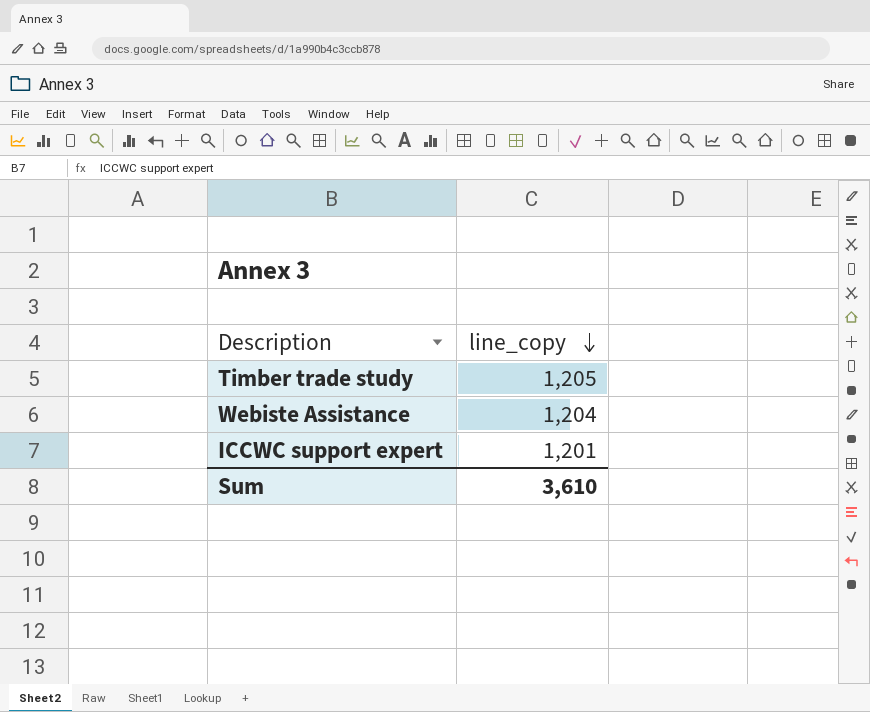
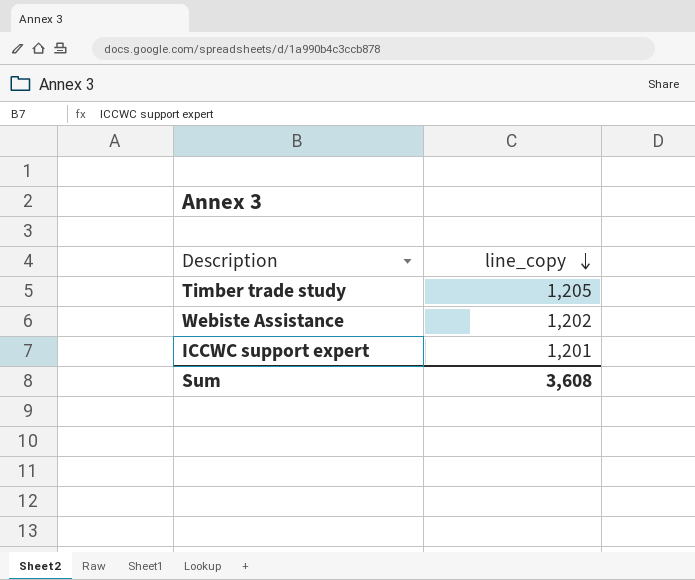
Webiste Assistance | line_copy: 1,204 -> 1,202
Sum | line_copy: 3,610 -> 3,608

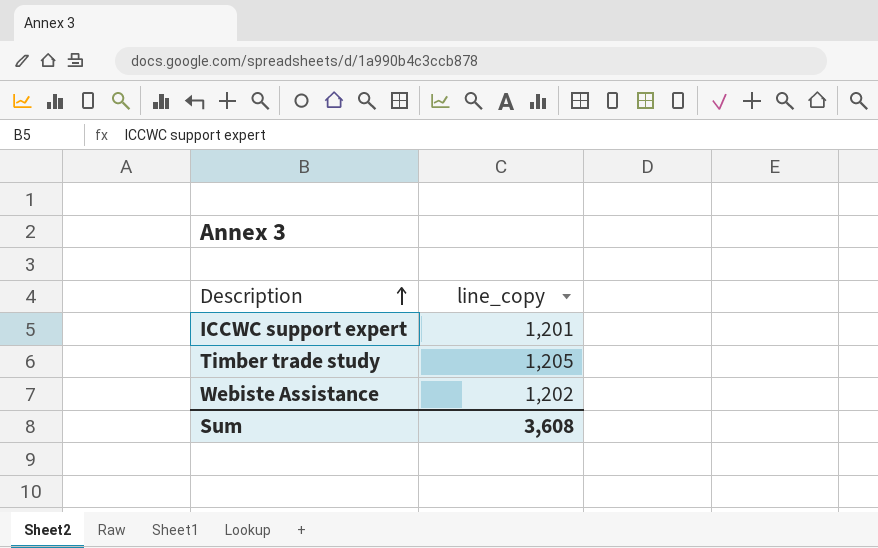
row order: line_copy descending -> Description ascending

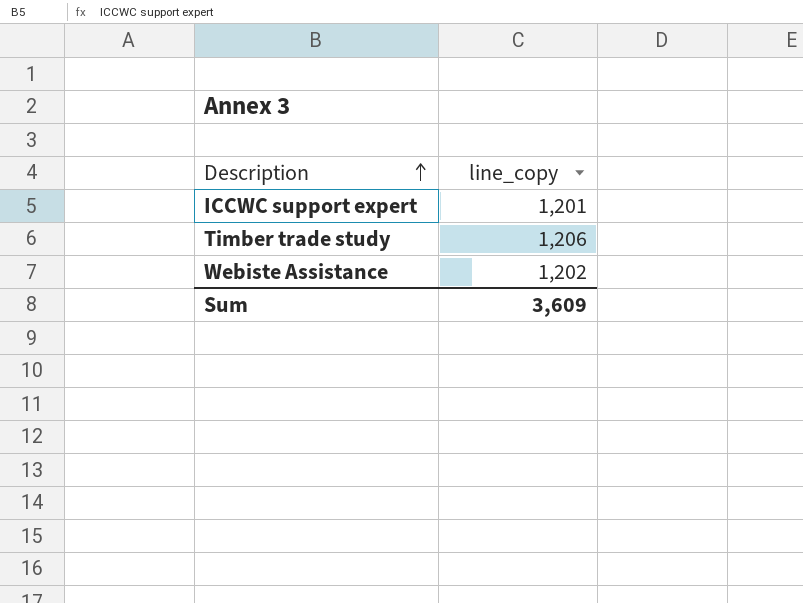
Timber trade study | line_copy: 1,205 -> 1,206
Sum | line_copy: 3,608 -> 3,609

